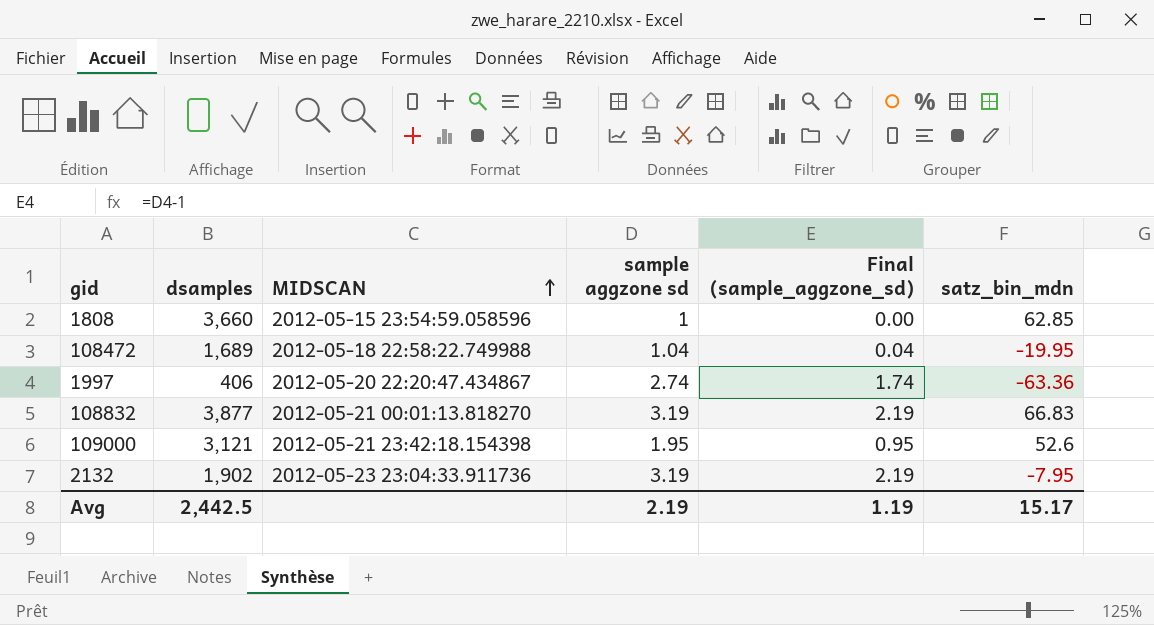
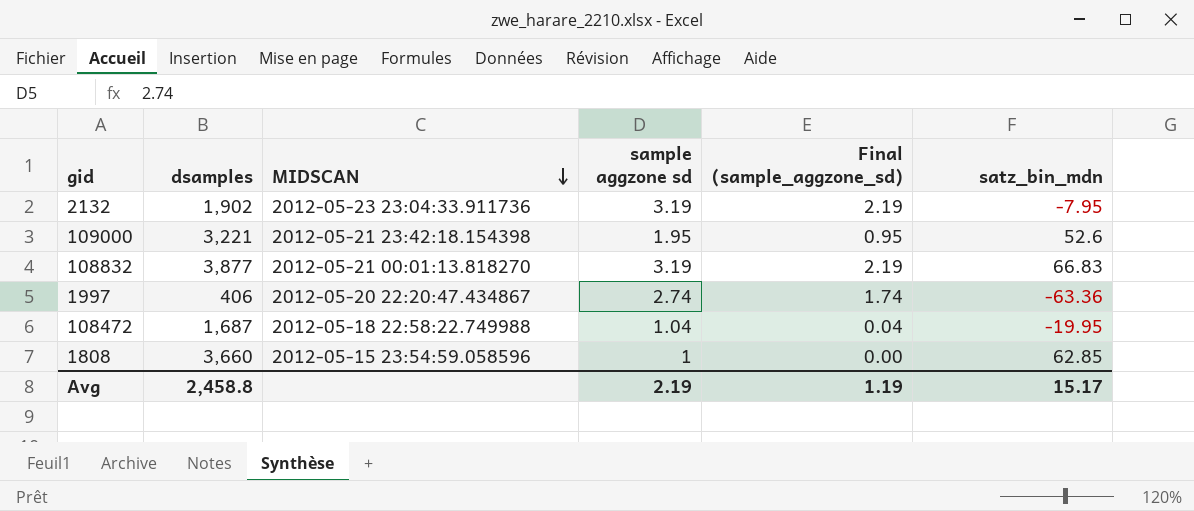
row order: MIDSCAN ascending -> MIDSCAN descending
109000 | dsamples: 3,121 -> 3,221
108472 | dsamples: 1,689 -> 1,687
Avg | dsamples: 2,442.5 -> 2,458.8

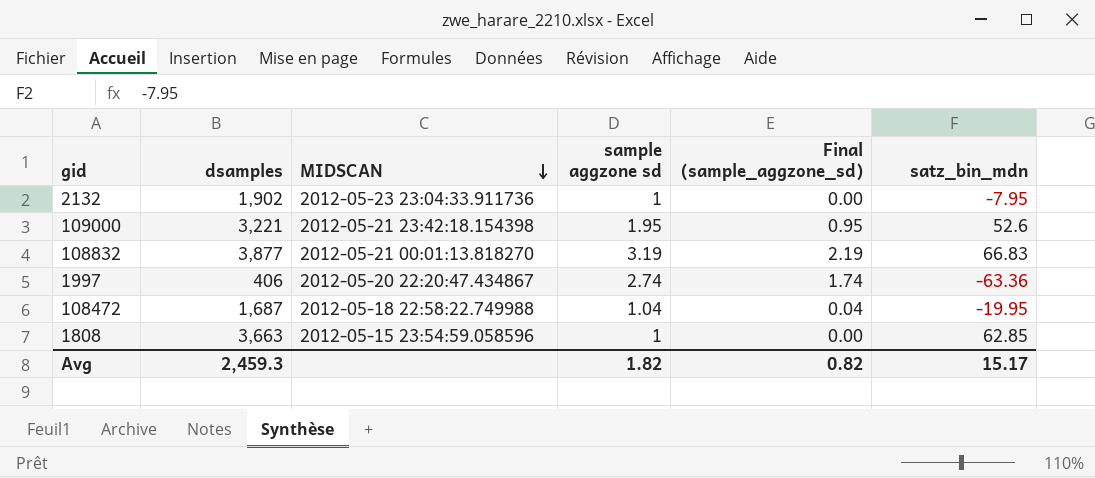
2132 | sample aggzone sd: 3.19 -> 1
2132 | Final (sample_aggzone_sd): 2.19 -> 0.00
1808 | dsamples: 3,660 -> 3,663
Avg | dsamples: 2,458.8 -> 2,459.3
Avg | sample aggzone sd: 2.19 -> 1.82
Avg | Final (sample_aggzone_sd): 1.19 -> 0.82

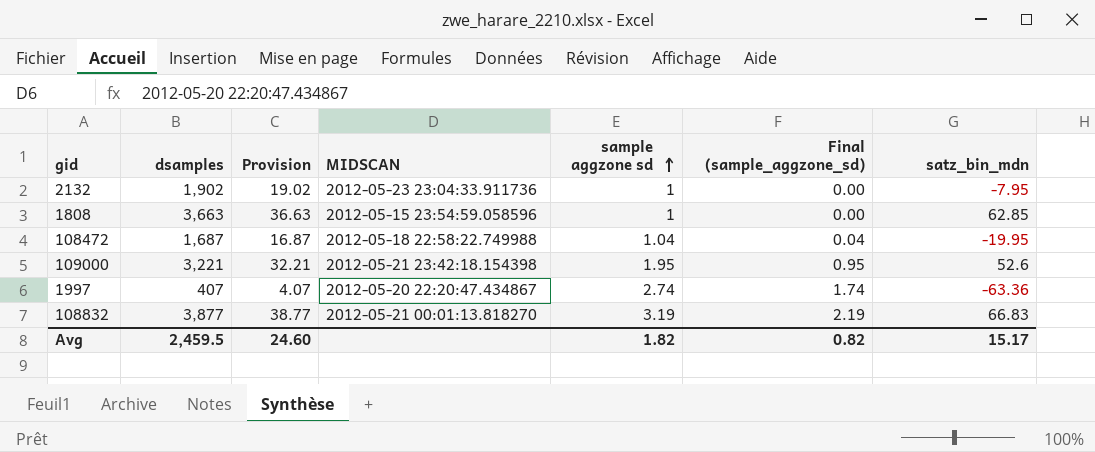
row order: MIDSCAN descending -> sample aggzone sd ascending
column Provision | formula: none -> [dsamples] * 0.01
1997 | dsamples: 406 -> 407
Avg | dsamples: 2,459.3 -> 2,459.5

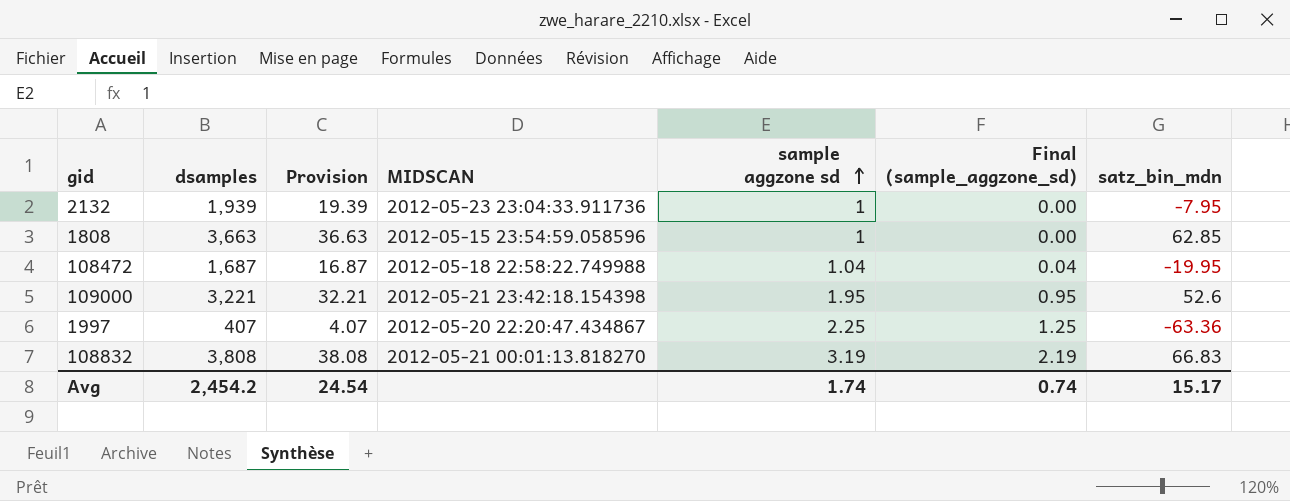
2132 | dsamples: 1,902 -> 1,939
2132 | Provision: 19.02 -> 19.39
1997 | sample aggzone sd: 2.74 -> 2.25
1997 | Final (sample_aggzone_sd): 1.74 -> 1.25
108832 | dsamples: 3,877 -> 3,808
108832 | Provision: 38.77 -> 38.08
Avg | dsamples: 2,459.5 -> 2,454.2
Avg | Provision: 24.60 -> 24.54
Avg | sample aggzone sd: 1.82 -> 1.74
Avg | Final (sample_aggzone_sd): 0.82 -> 0.74

